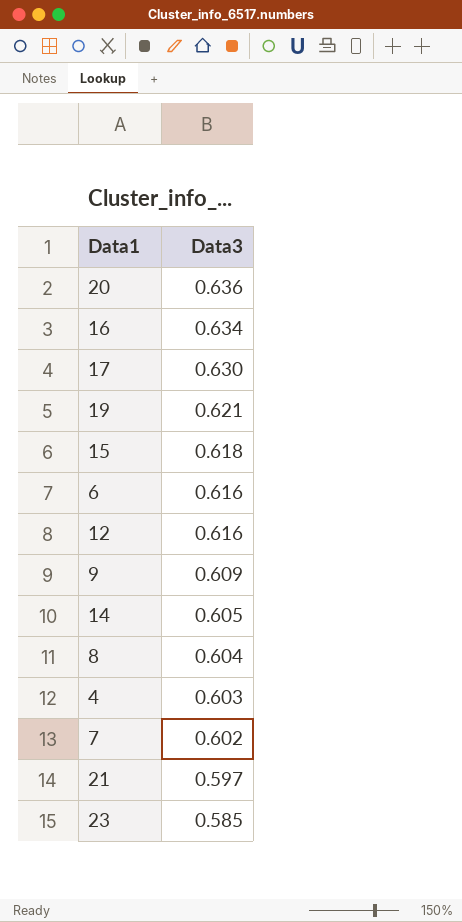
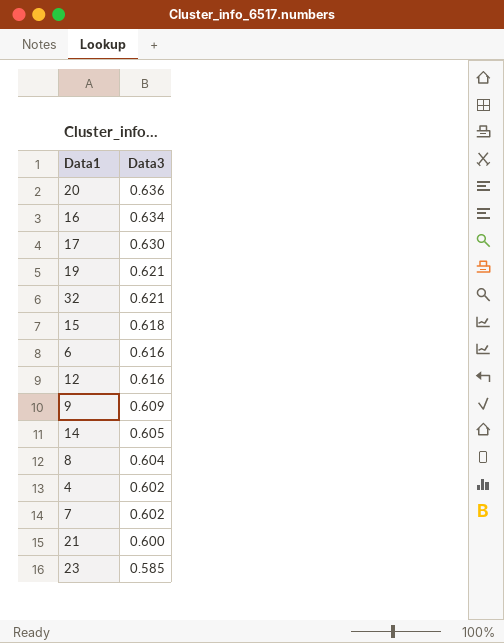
row 32: none -> 0.621
4 | Data3: 0.603 -> 0.602
21 | Data3: 0.597 -> 0.600

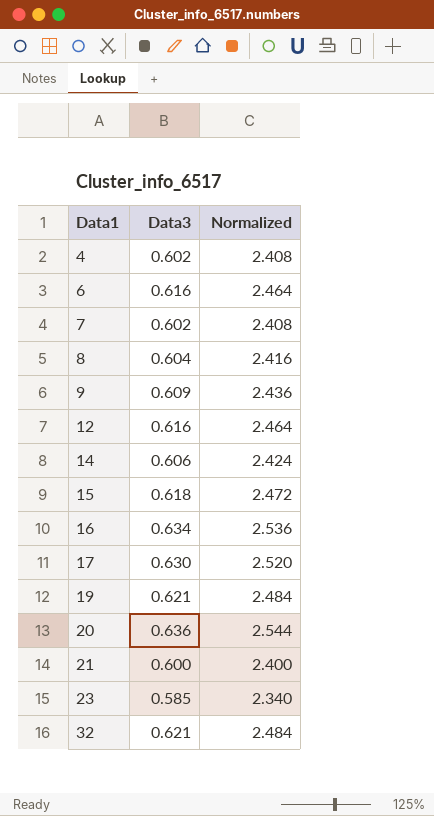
row order: Data3 descending -> Data1 ascending
column Normalized | formula: none -> [Data3] * 4
14 | Data3: 0.605 -> 0.606

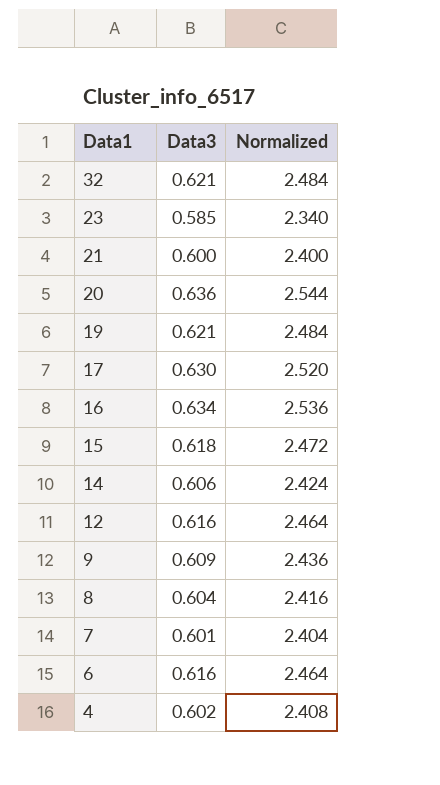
row order: Data1 ascending -> Data1 descending
7 | Data3: 0.602 -> 0.601
7 | Normalized: 2.408 -> 2.404

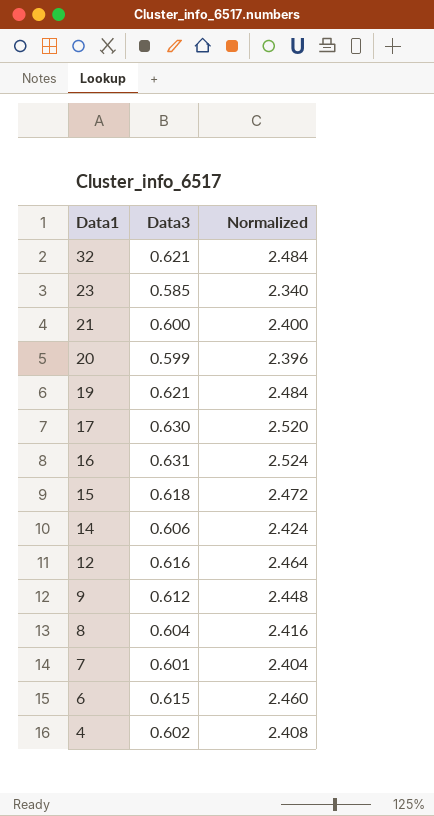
20 | Data3: 0.636 -> 0.599
20 | Normalized: 2.544 -> 2.396
16 | Data3: 0.634 -> 0.631
16 | Normalized: 2.536 -> 2.524
9 | Data3: 0.609 -> 0.612
9 | Normalized: 2.436 -> 2.448
6 | Data3: 0.616 -> 0.615
6 | Normalized: 2.464 -> 2.460

